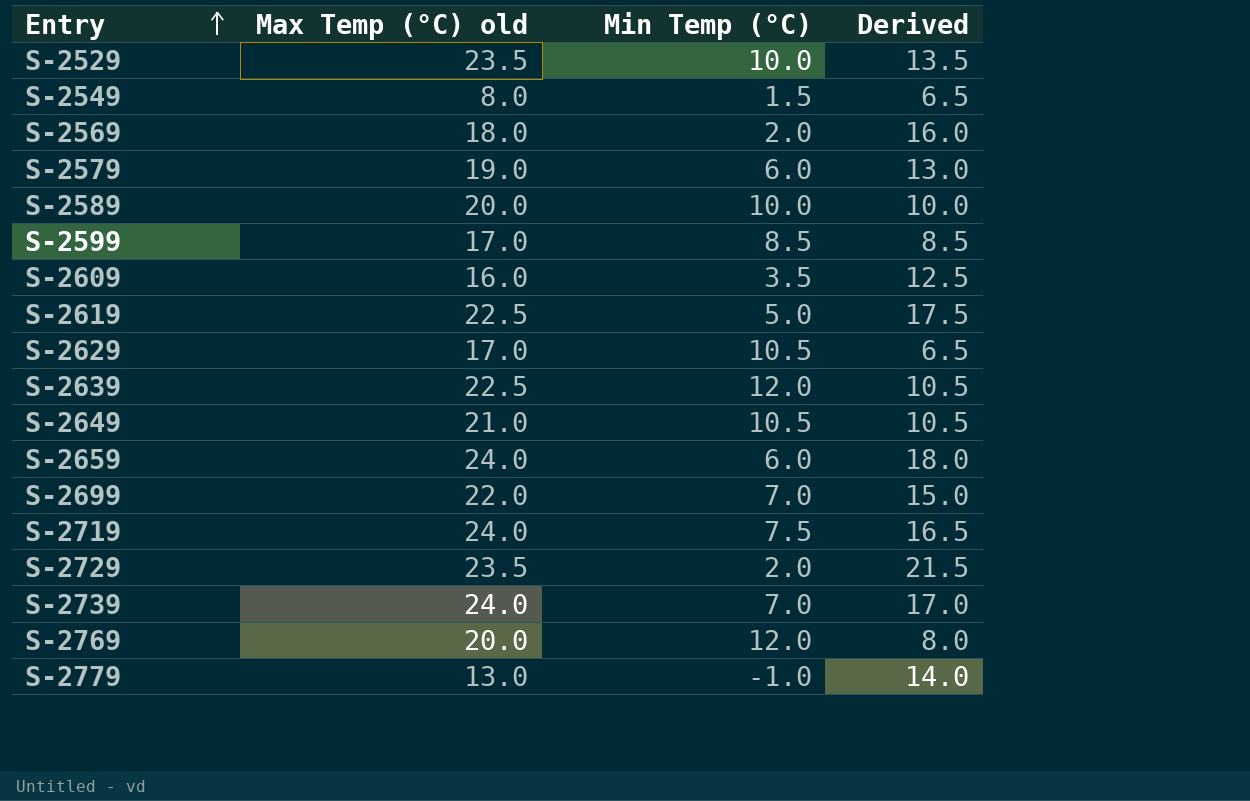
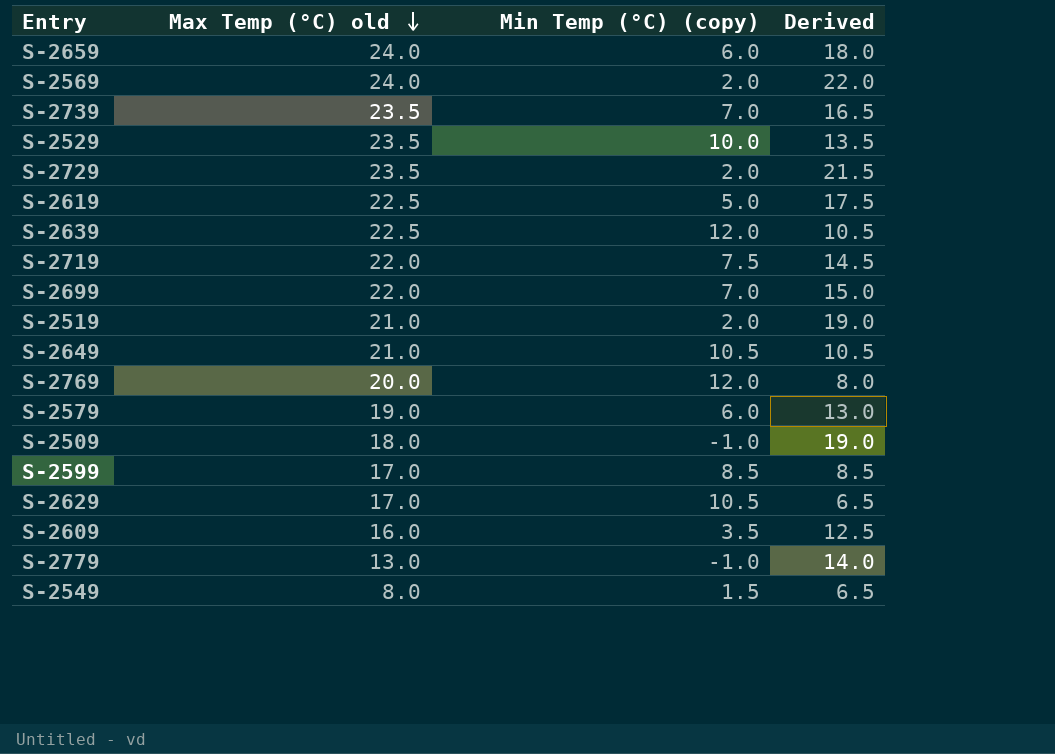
row order: Entry ascending -> Max Temp (°C) old descending
column name: Min Temp (°C) -> Min Temp (°C) (copy)
row S-2589: 20.0 | 10.0 | 10.0 -> none
S-2569 | Max Temp (°C) old: 18.0 -> 24.0
S-2569 | Derived: 16.0 -> 22.0
S-2739 | Max Temp (°C) old: 24.0 -> 23.5
S-2739 | Derived: 17.0 -> 16.5
S-2719 | Max Temp (°C) old: 24.0 -> 22.0
S-2719 | Derived: 16.5 -> 14.5
row S-2519: none -> 21.0 | 2.0 | 19.0
row S-2509: none -> 18.0 | -1.0 | 19.0

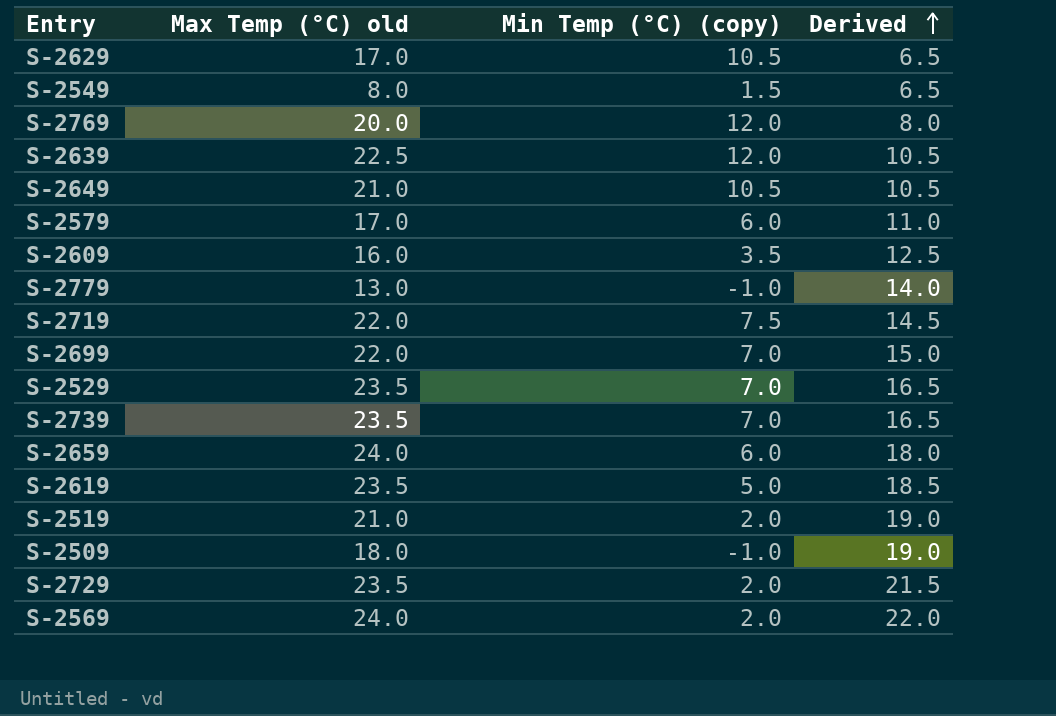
row order: Max Temp (°C) old descending -> Derived ascending
row S-2599: 17.0 | 8.5 | 8.5 -> none
S-2579 | Max Temp (°C) old: 19.0 -> 17.0
S-2579 | Derived: 13.0 -> 11.0
S-2529 | Min Temp (°C) (copy): 10.0 -> 7.0
S-2529 | Derived: 13.5 -> 16.5
S-2619 | Max Temp (°C) old: 22.5 -> 23.5
S-2619 | Derived: 17.5 -> 18.5

